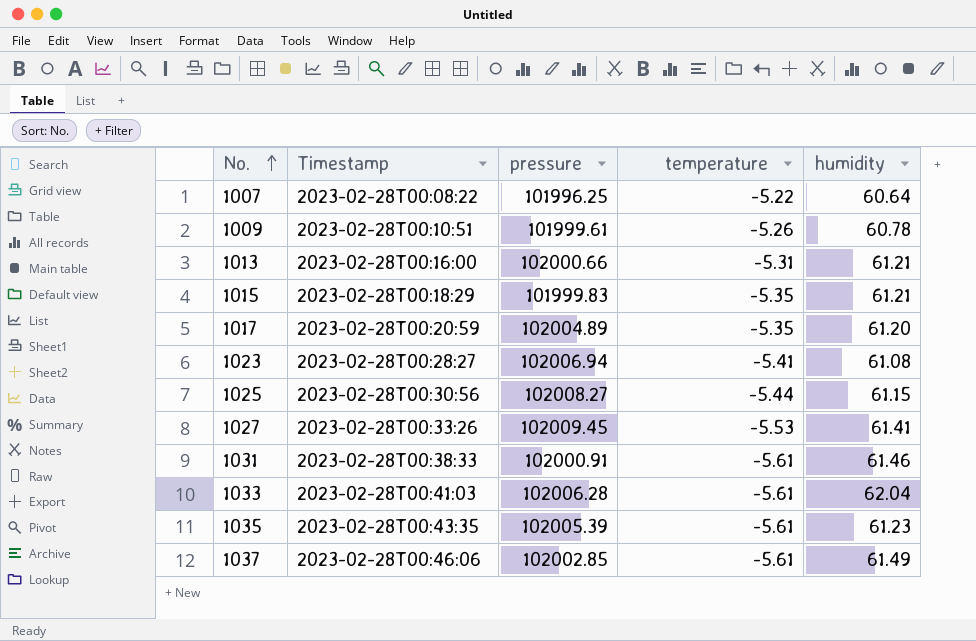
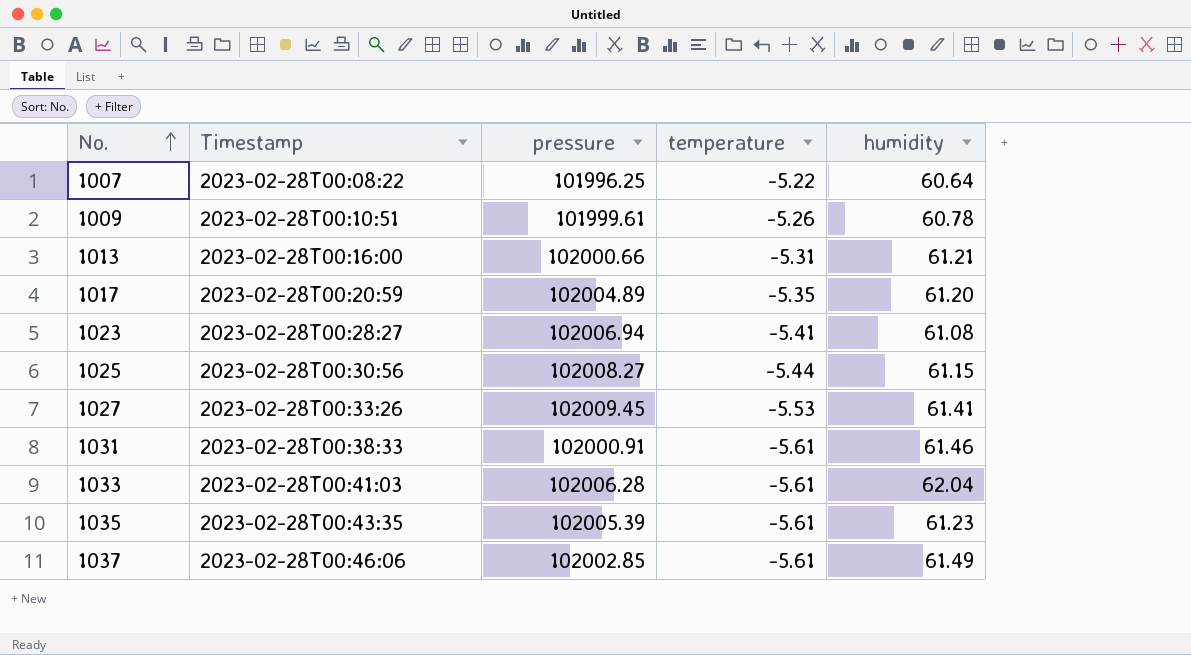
row 1015: 2023-02-28T00:18:29 | 101999.83 | -5.35 | 61.21 -> none

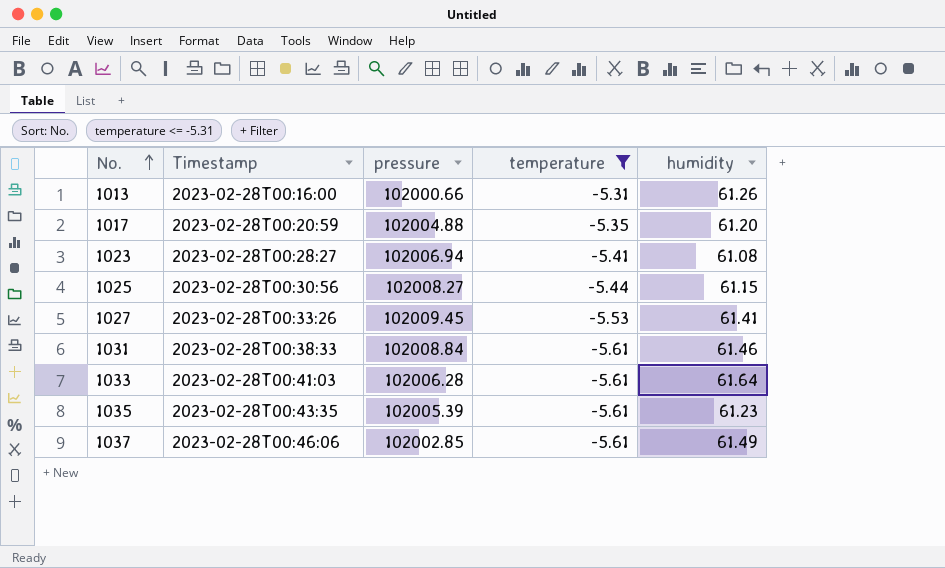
filter: none -> temperature <= -5.31
1013 | humidity: 61.21 -> 61.26
1017 | pressure: 102004.89 -> 102004.88
1031 | pressure: 102000.91 -> 102008.84
1033 | humidity: 62.04 -> 61.64

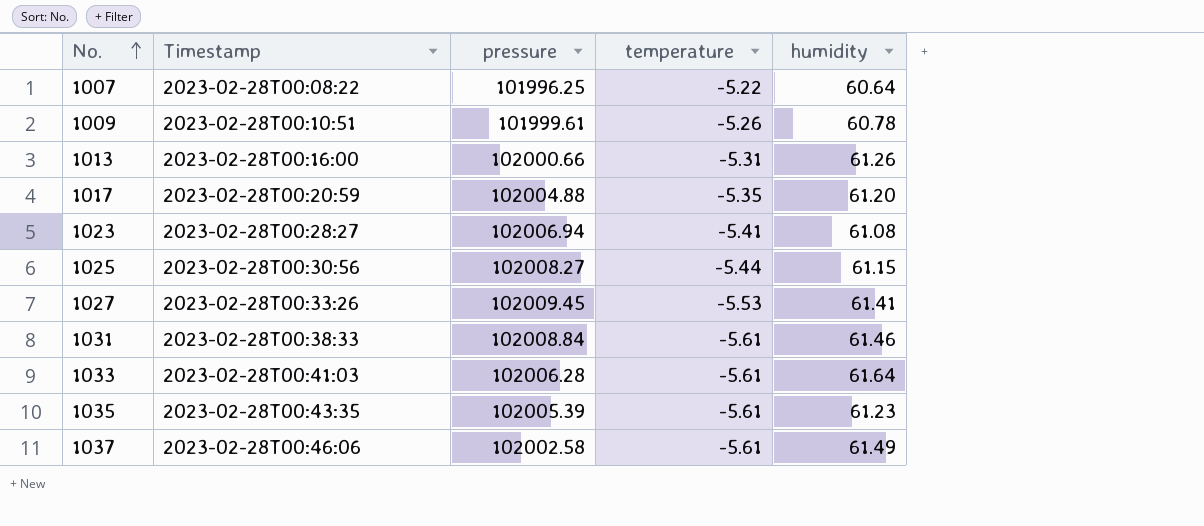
filter: temperature <= -5.31 -> none
1037 | pressure: 102002.85 -> 102002.58

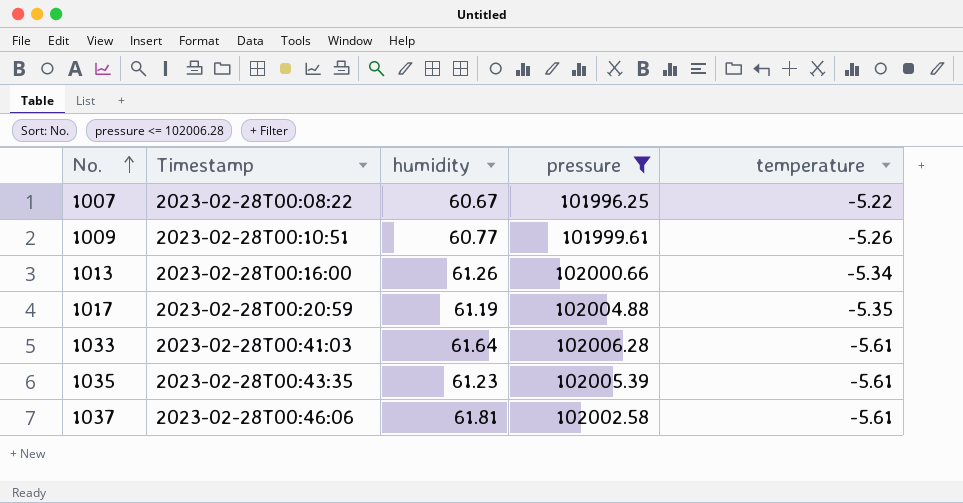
filter: none -> pressure <= 102006.28
column humidity | position: 5 -> 3
1007 | humidity: 60.64 -> 60.67
1009 | humidity: 60.78 -> 60.77
1013 | temperature: -5.31 -> -5.34
1017 | humidity: 61.20 -> 61.19
1037 | humidity: 61.49 -> 61.81

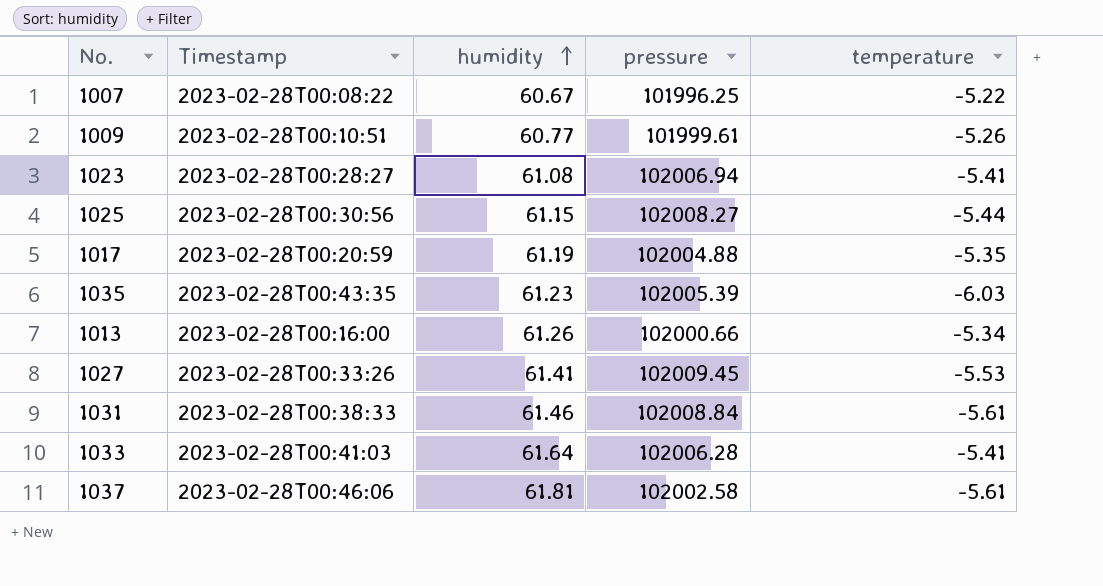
filter: pressure <= 102006.28 -> none
row order: No. ascending -> humidity ascending
1035 | temperature: -5.61 -> -6.03
1033 | temperature: -5.61 -> -5.41

